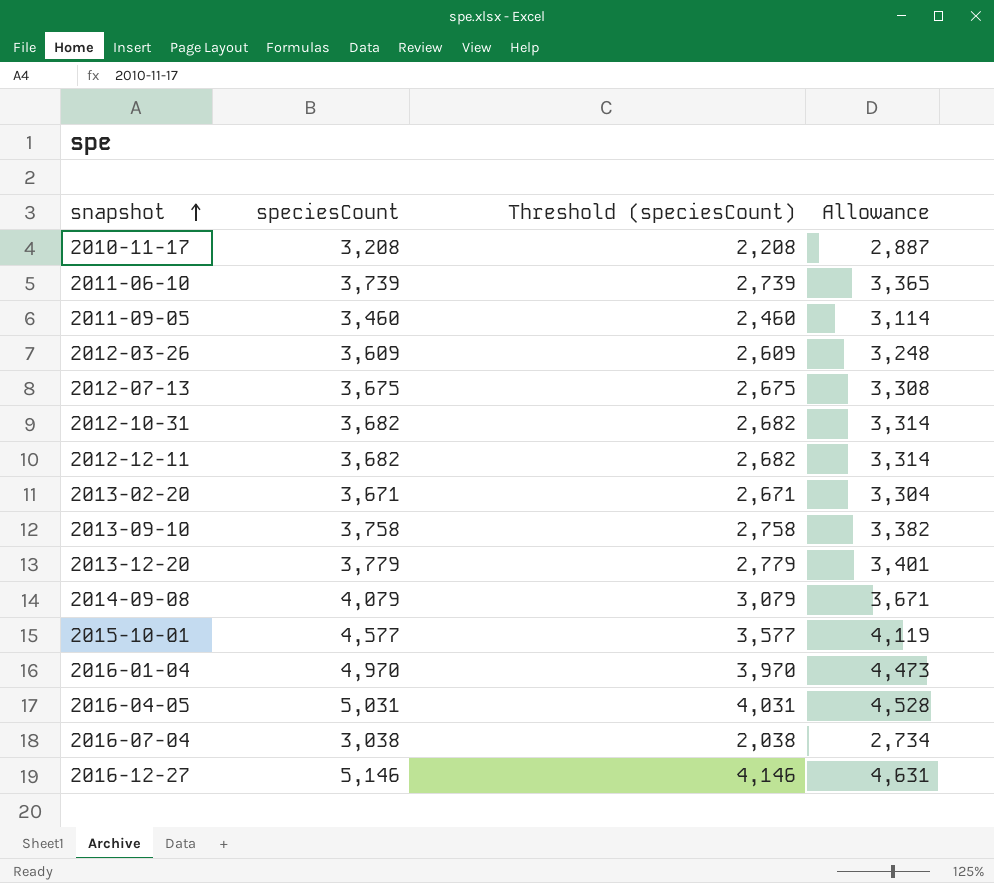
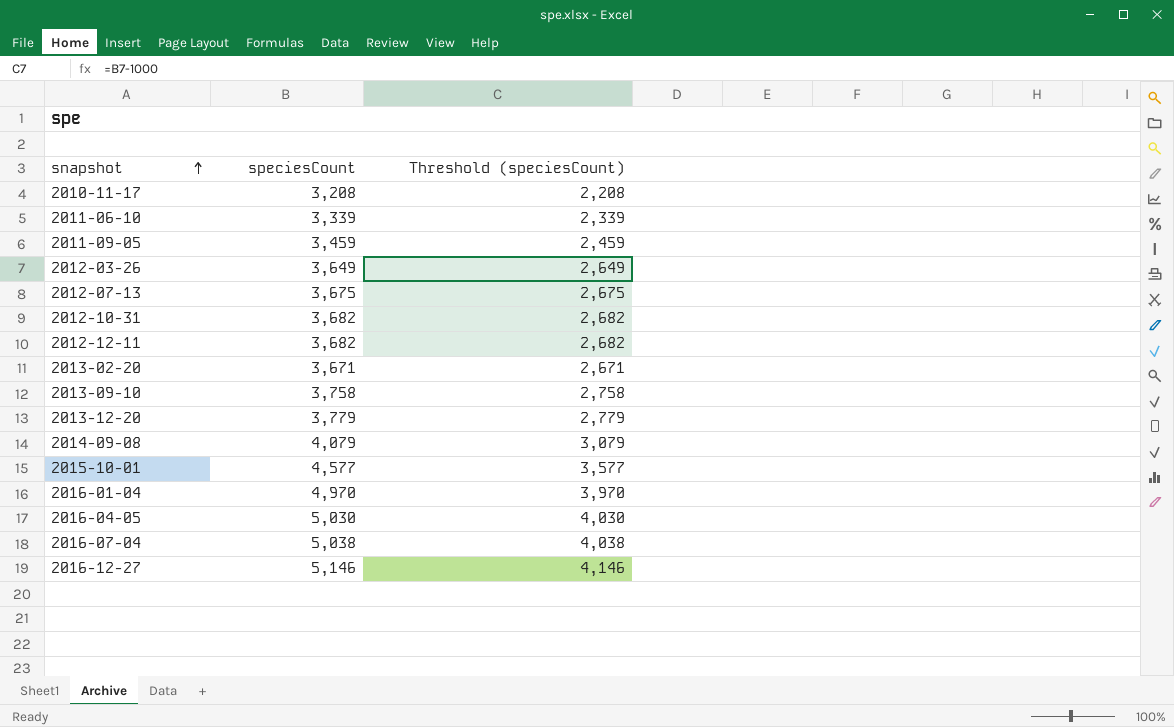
column Allowance | formula: [speciesCount] * 0.9 -> none
2011-06-10 | speciesCount: 3,739 -> 3,339
2011-06-10 | Threshold (speciesCount): 2,739 -> 2,339
2011-09-05 | speciesCount: 3,460 -> 3,459
2011-09-05 | Threshold (speciesCount): 2,460 -> 2,459
2012-03-26 | speciesCount: 3,609 -> 3,649
2012-03-26 | Threshold (speciesCount): 2,609 -> 2,649
2016-04-05 | speciesCount: 5,031 -> 5,030
2016-04-05 | Threshold (speciesCount): 4,031 -> 4,030
2016-07-04 | speciesCount: 3,038 -> 5,038
2016-07-04 | Threshold (speciesCount): 2,038 -> 4,038

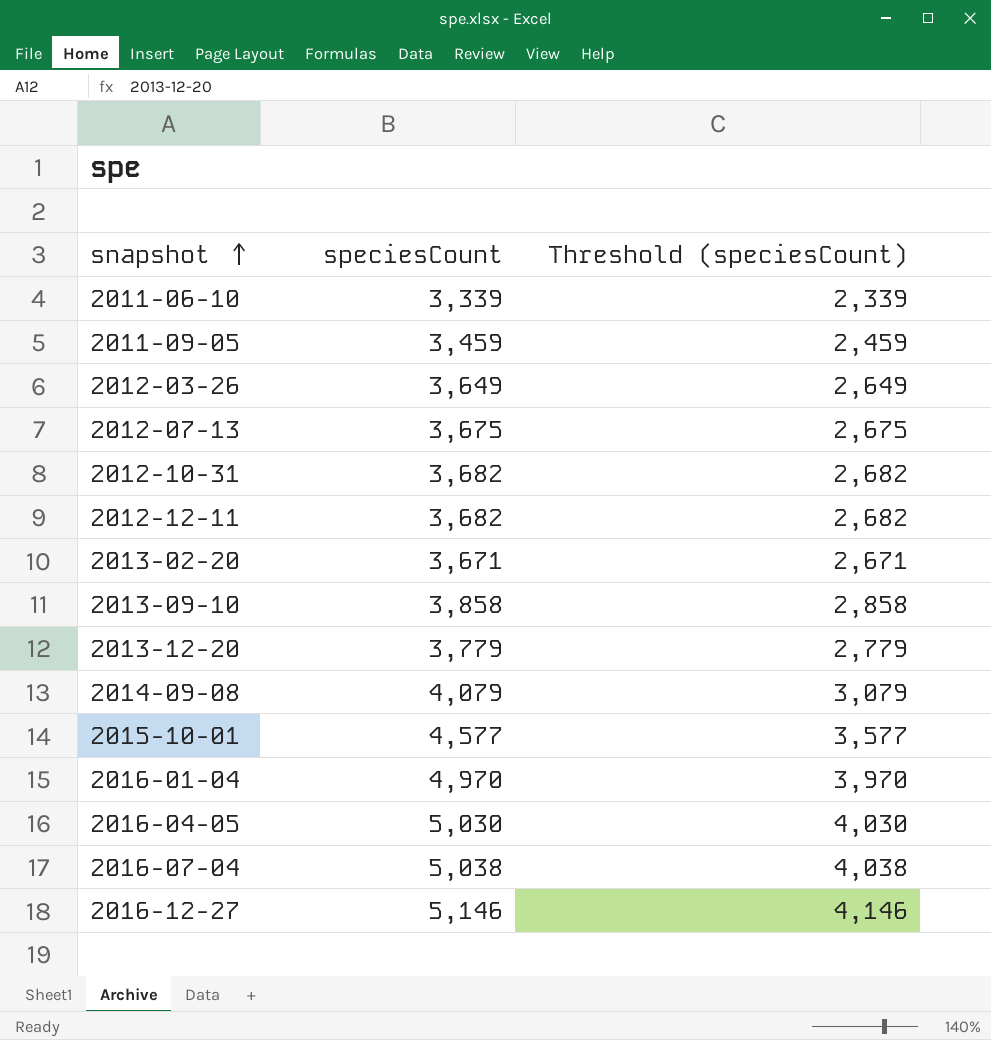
row 2010-11-17: 3,208 | 2,208 -> none
2013-09-10 | speciesCount: 3,758 -> 3,858
2013-09-10 | Threshold (speciesCount): 2,758 -> 2,858

